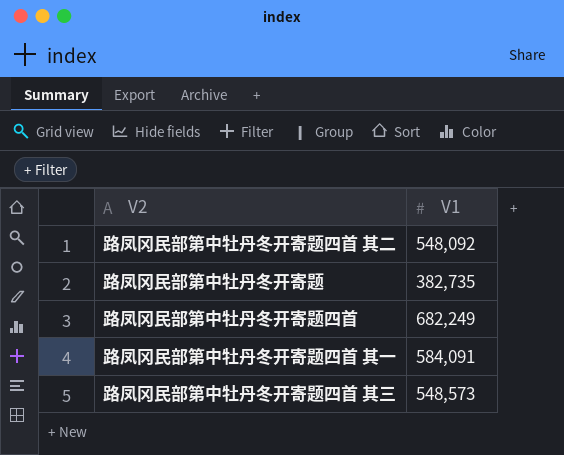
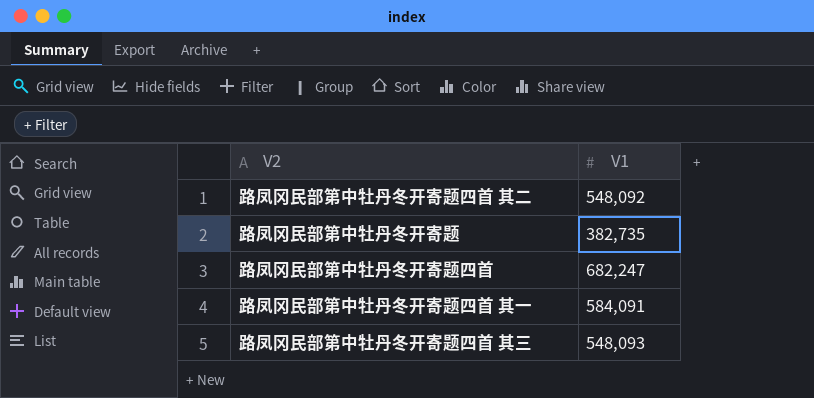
路凤冈民部第中牡丹冬开寄题四首 | V1: 682,249 -> 682,247
路凤冈民部第中牡丹冬开寄题四首 其三 | V1: 548,573 -> 548,093

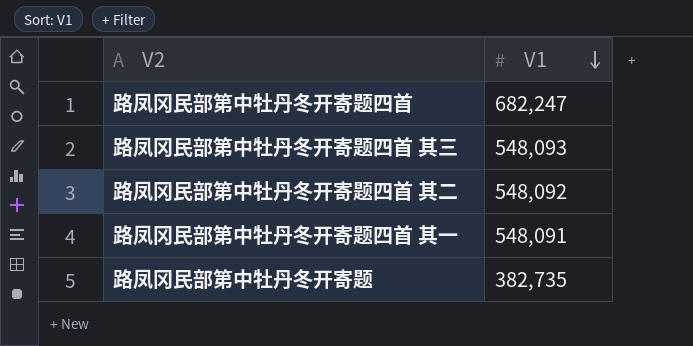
row order: none -> V1 descending
路凤冈民部第中牡丹冬开寄题四首 其一 | V1: 584,091 -> 548,091

